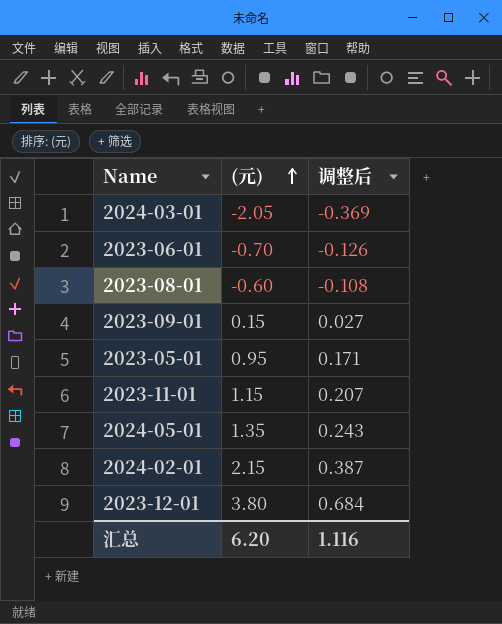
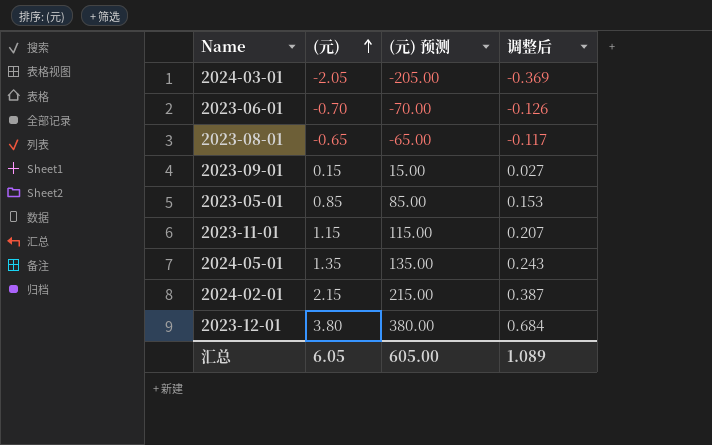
column (元) 预测 | formula: none -> [(元)] * 100
2023-08-01 | (元): -0.60 -> -0.65
2023-08-01 | 调整后: -0.108 -> -0.117
2023-05-01 | (元): 0.95 -> 0.85
2023-05-01 | 调整后: 0.171 -> 0.153
汇总 | (元): 6.20 -> 6.05
汇总 | 调整后: 1.116 -> 1.089

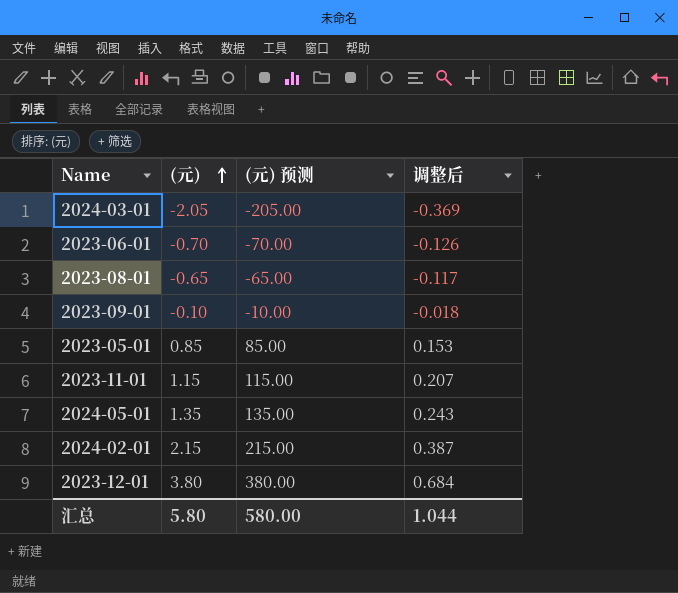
2023-09-01 | (元): 0.15 -> -0.10
2023-09-01 | (元) 预测: 15.00 -> -10.00
2023-09-01 | 调整后: 0.027 -> -0.018
汇总 | (元): 6.05 -> 5.80
汇总 | (元) 预测: 605.00 -> 580.00
汇总 | 调整后: 1.089 -> 1.044

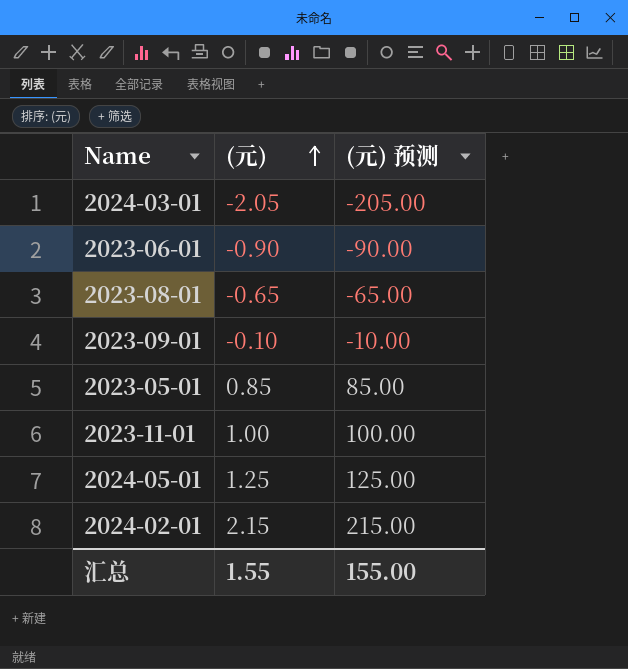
column 调整后 | formula: [(元)] * 0.18 -> none
row 2023-12-01: 3.80 | 380.00 | 0.684 -> none
2023-06-01 | (元): -0.70 -> -0.90
2023-06-01 | (元) 预测: -70.00 -> -90.00
2023-11-01 | (元): 1.15 -> 1.00
2023-11-01 | (元) 预测: 115.00 -> 100.00
2024-05-01 | (元): 1.35 -> 1.25
2024-05-01 | (元) 预测: 135.00 -> 125.00
汇总 | (元): 5.80 -> 1.55
汇总 | (元) 预测: 580.00 -> 155.00

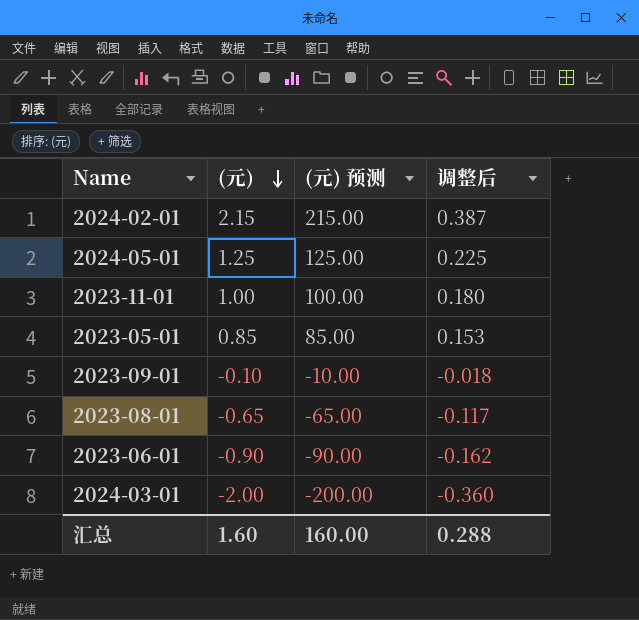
row order: (元) ascending -> (元) descending
column 调整后 | formula: none -> [(元)] * 0.18
2024-03-01 | (元): -2.05 -> -2.00
2024-03-01 | (元) 预测: -205.00 -> -200.00
汇总 | (元): 1.55 -> 1.60
汇总 | (元) 预测: 155.00 -> 160.00

